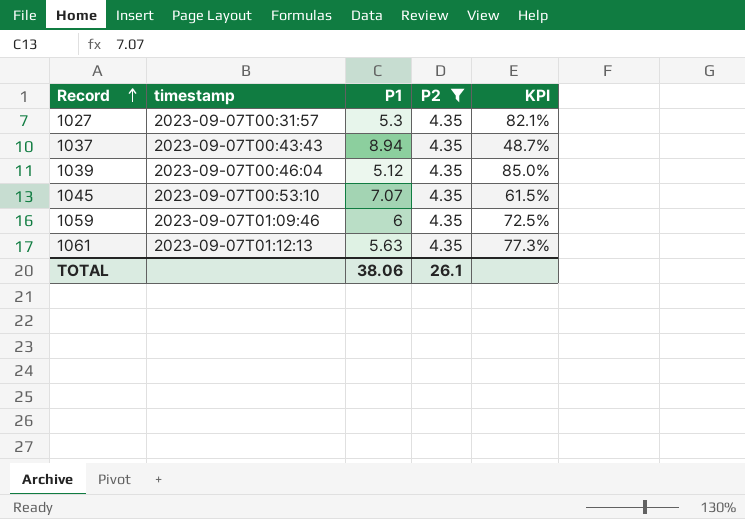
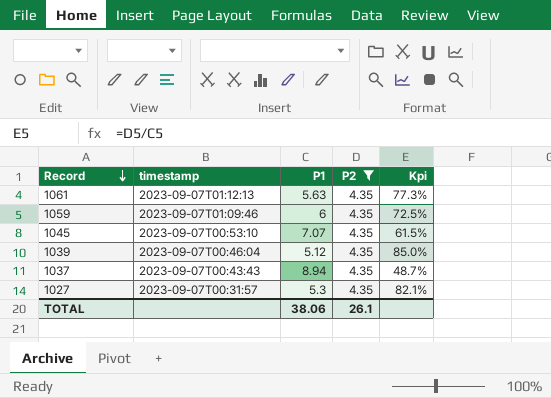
row order: Record ascending -> Record descending
column name: KPI -> Kpi

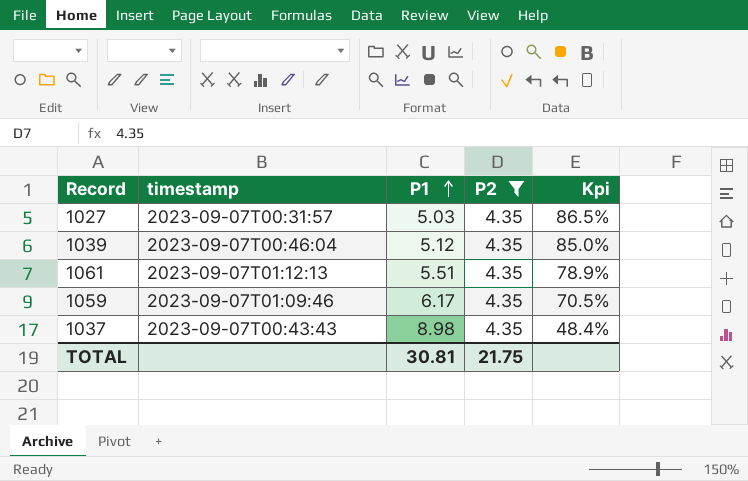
row order: Record descending -> P1 ascending
row 1045: 2023-09-07T00:53:10 | 7.07 | 4.35 | 61.5% -> none
1027 | P1: 5.3 -> 5.03
1027 | Kpi: 82.1% -> 86.5%
1061 | P1: 5.63 -> 5.51
1061 | Kpi: 77.3% -> 78.9%
1059 | P1: 6 -> 6.17
1059 | Kpi: 72.5% -> 70.5%
1037 | P1: 8.94 -> 8.98
1037 | Kpi: 48.7% -> 48.4%
TOTAL | P1: 38.06 -> 30.81
TOTAL | P2: 26.1 -> 21.75

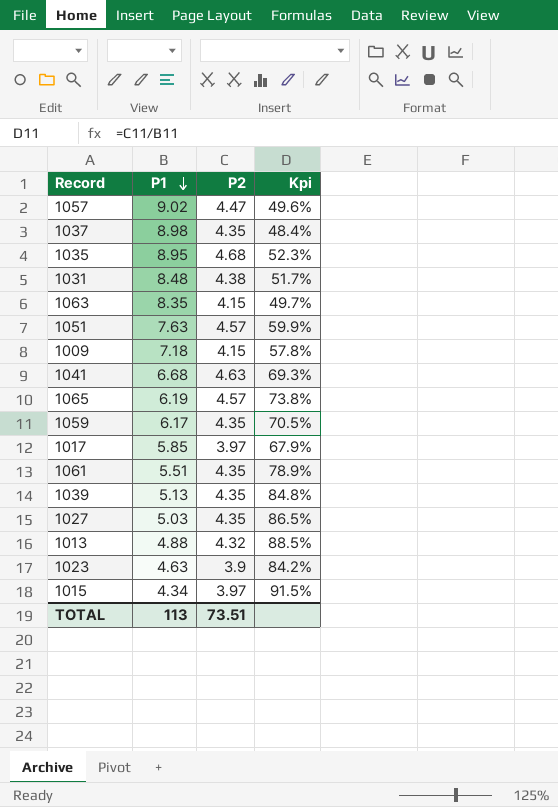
filter: P2 = 4.35 -> none
row order: P1 ascending -> P1 descending
column timestamp | position: 2 -> none
1039 | P1: 5.12 -> 5.13
1039 | Kpi: 85.0% -> 84.8%
TOTAL | P1: 30.81 -> 113
TOTAL | P2: 21.75 -> 73.51

